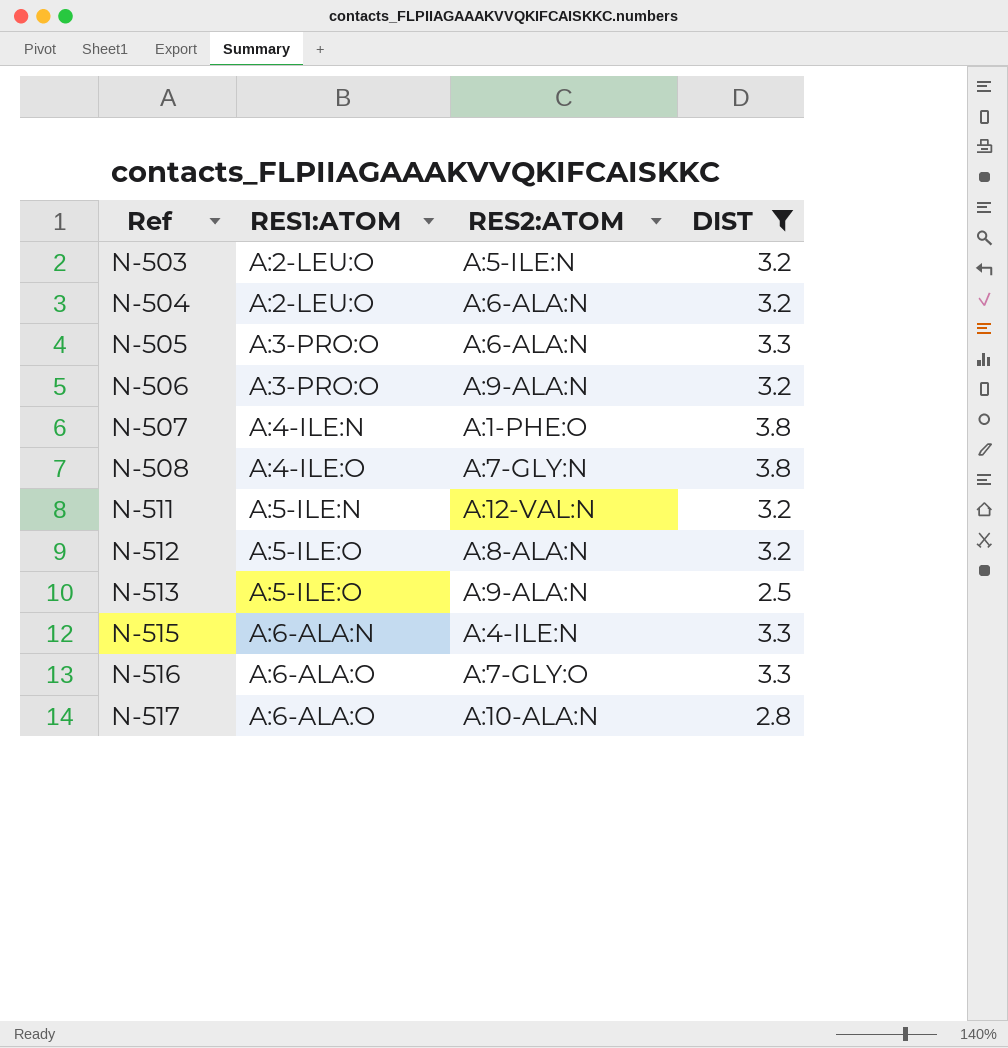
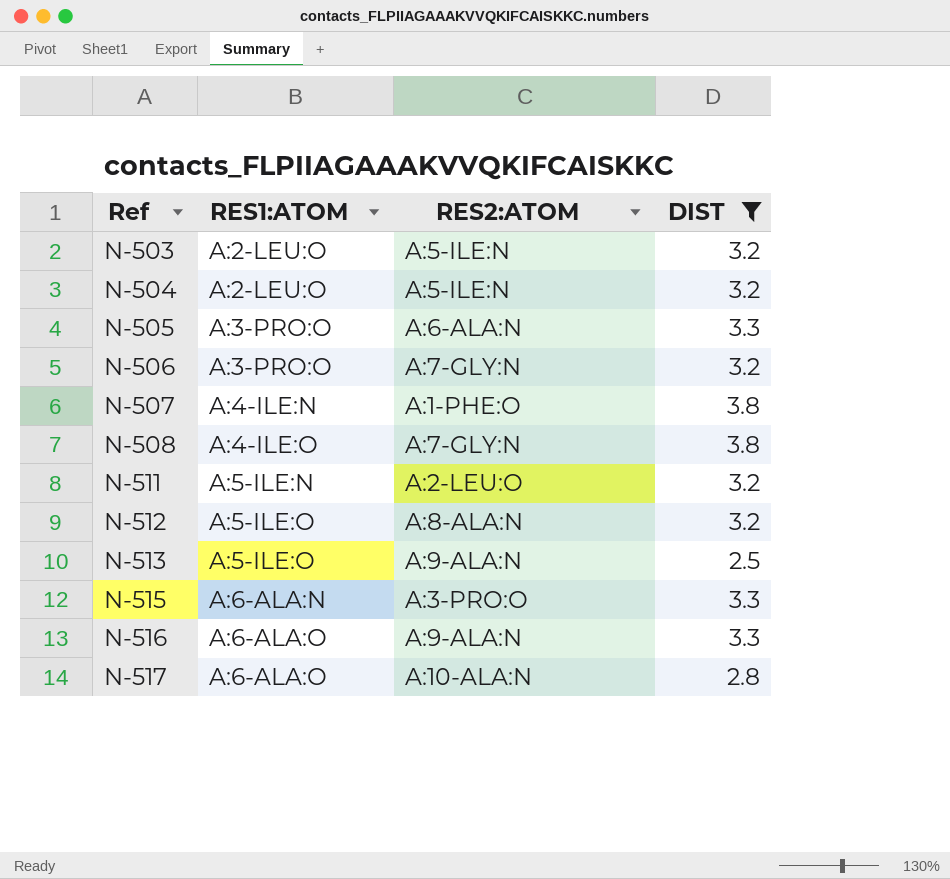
N-504 | RES2:ATOM: A:6-ALA:N -> A:5-ILE:N
N-506 | RES2:ATOM: A:9-ALA:N -> A:7-GLY:N
N-511 | RES2:ATOM: A:12-VAL:N -> A:2-LEU:O
N-515 | RES2:ATOM: A:4-ILE:N -> A:3-PRO:O
N-516 | RES2:ATOM: A:7-GLY:O -> A:9-ALA:N

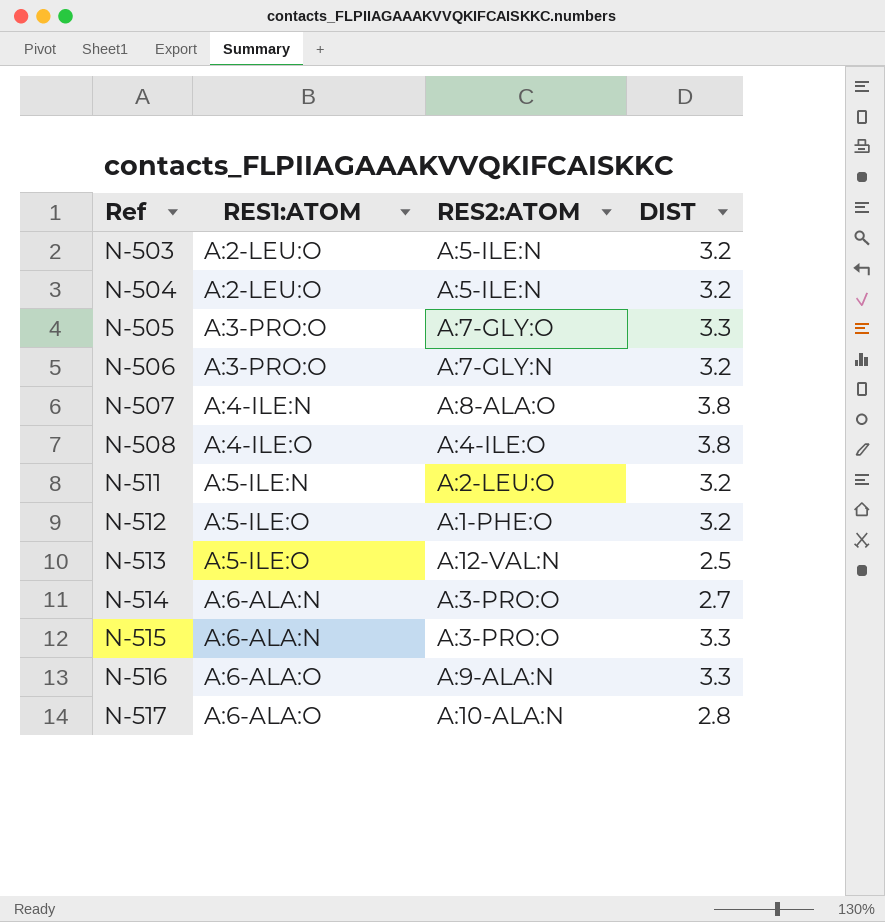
filter: DIST != 2.7 -> none
N-505 | RES2:ATOM: A:6-ALA:N -> A:7-GLY:O
N-507 | RES2:ATOM: A:1-PHE:O -> A:8-ALA:O
N-508 | RES2:ATOM: A:7-GLY:N -> A:4-ILE:O
N-512 | RES2:ATOM: A:8-ALA:N -> A:1-PHE:O
N-513 | RES2:ATOM: A:9-ALA:N -> A:12-VAL:N

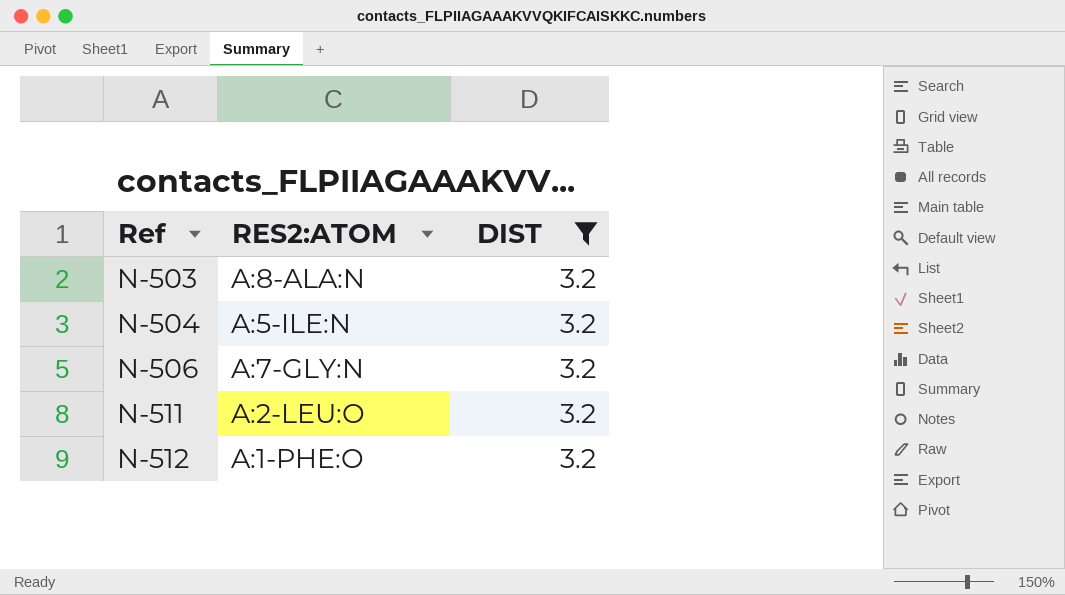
filter: none -> DIST = 3.2
column RES1:ATOM | position: 2 -> none
N-503 | RES2:ATOM: A:5-ILE:N -> A:8-ALA:N

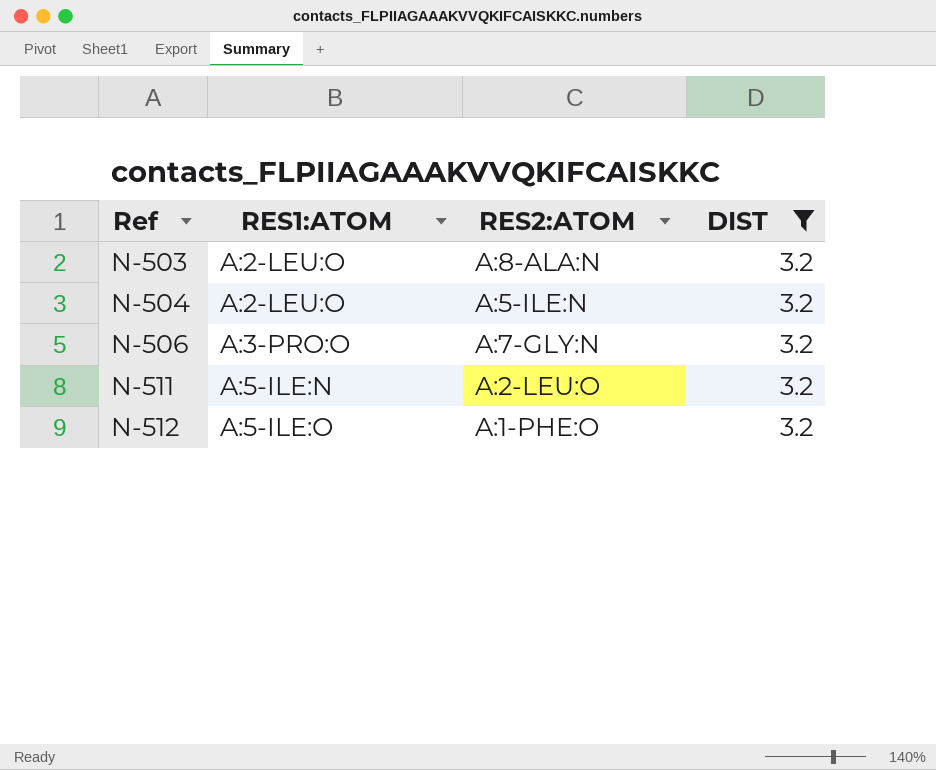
column RES1:ATOM | position: none -> 2

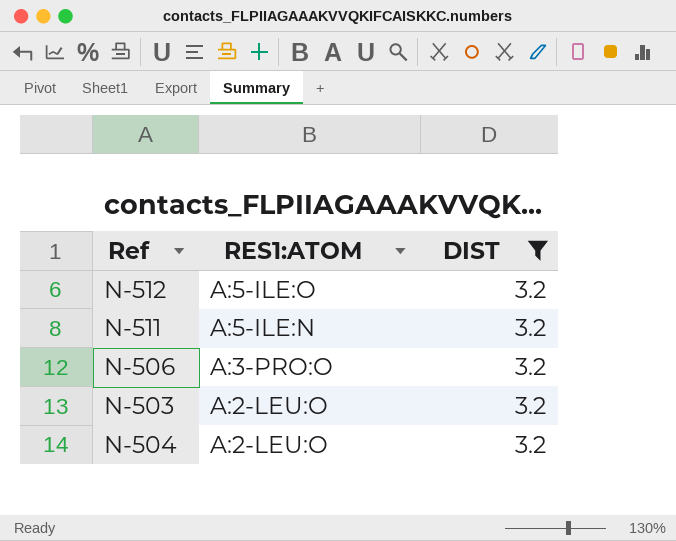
row order: Ref ascending -> RES1:ATOM descending
column RES2:ATOM | position: 3 -> none

